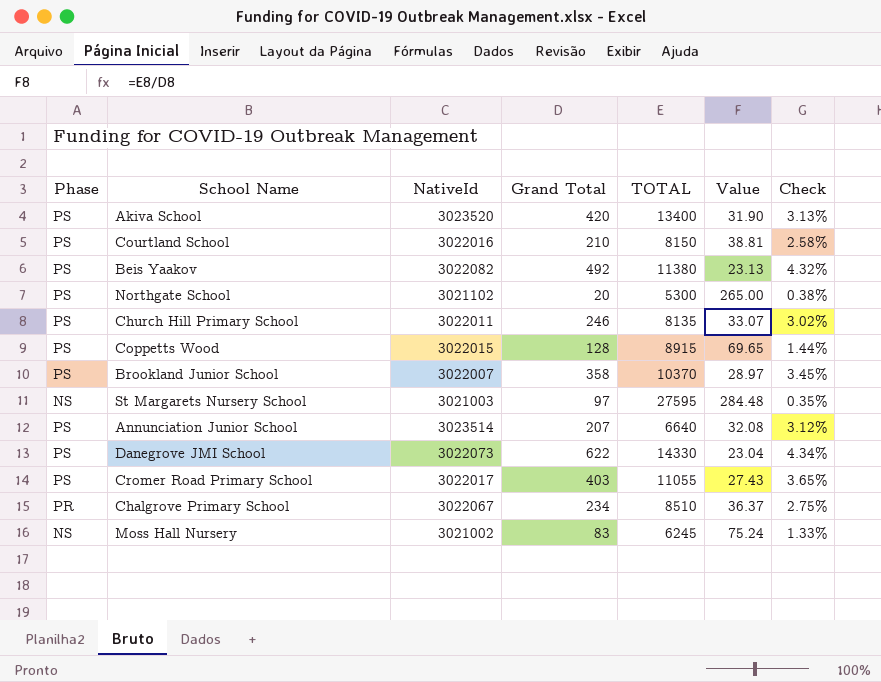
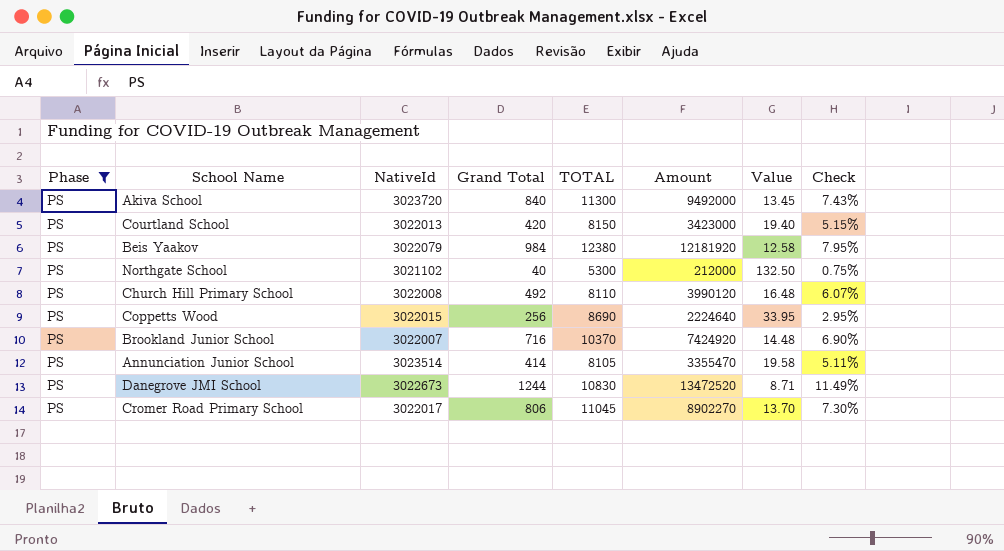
filter: none -> Phase = PS
column Amount | formula: none -> [Grand Total] * [TOTAL]
Akiva School | NativeId: 3023520 -> 3023720
Akiva School | Grand Total: 420 -> 840
Akiva School | TOTAL: 13400 -> 11300
Akiva School | Value: 31.90 -> 13.45
Akiva School | Check: 3.13% -> 7.43%
Courtland School | NativeId: 3022016 -> 3022013
Courtland School | Grand Total: 210 -> 420
Courtland School | Value: 38.81 -> 19.40
Courtland School | Check: 2.58% -> 5.15%
Beis Yaakov | NativeId: 3022082 -> 3022079
Beis Yaakov | Grand Total: 492 -> 984
Beis Yaakov | TOTAL: 11380 -> 12380
Beis Yaakov | Value: 23.13 -> 12.58
Beis Yaakov | Check: 4.32% -> 7.95%
Northgate School | Grand Total: 20 -> 40
Northgate School | Value: 265.00 -> 132.50
Northgate School | Check: 0.38% -> 0.75%
Church Hill Primary School | NativeId: 3022011 -> 3022008
Church Hill Primary School | Grand Total: 246 -> 492
Church Hill Primary School | TOTAL: 8135 -> 8110
Church Hill Primary School | Value: 33.07 -> 16.48
Church Hill Primary School | Check: 3.02% -> 6.07%
Coppetts Wood | Grand Total: 128 -> 256
Coppetts Wood | TOTAL: 8915 -> 8690
Coppetts Wood | Value: 69.65 -> 33.95
Coppetts Wood | Check: 1.44% -> 2.95%
Brookland Junior School | Grand Total: 358 -> 716
Brookland Junior School | Value: 28.97 -> 14.48
Brookland Junior School | Check: 3.45% -> 6.90%
Annunciation Junior School | Grand Total: 207 -> 414
Annunciation Junior School | TOTAL: 6640 -> 8105
Annunciation Junior School | Value: 32.08 -> 19.58
Annunciation Junior School | Check: 3.12% -> 5.11%
Danegrove JMI School | NativeId: 3022073 -> 3022673
Danegrove JMI School | Grand Total: 622 -> 1244
Danegrove JMI School | TOTAL: 14330 -> 10830
Danegrove JMI School | Value: 23.04 -> 8.71
Danegrove JMI School | Check: 4.34% -> 11.49%
Cromer Road Primary School | Grand Total: 403 -> 806
Cromer Road Primary School | TOTAL: 11055 -> 11045
Cromer Road Primary School | Value: 27.43 -> 13.70
Cromer Road Primary School | Check: 3.65% -> 7.30%

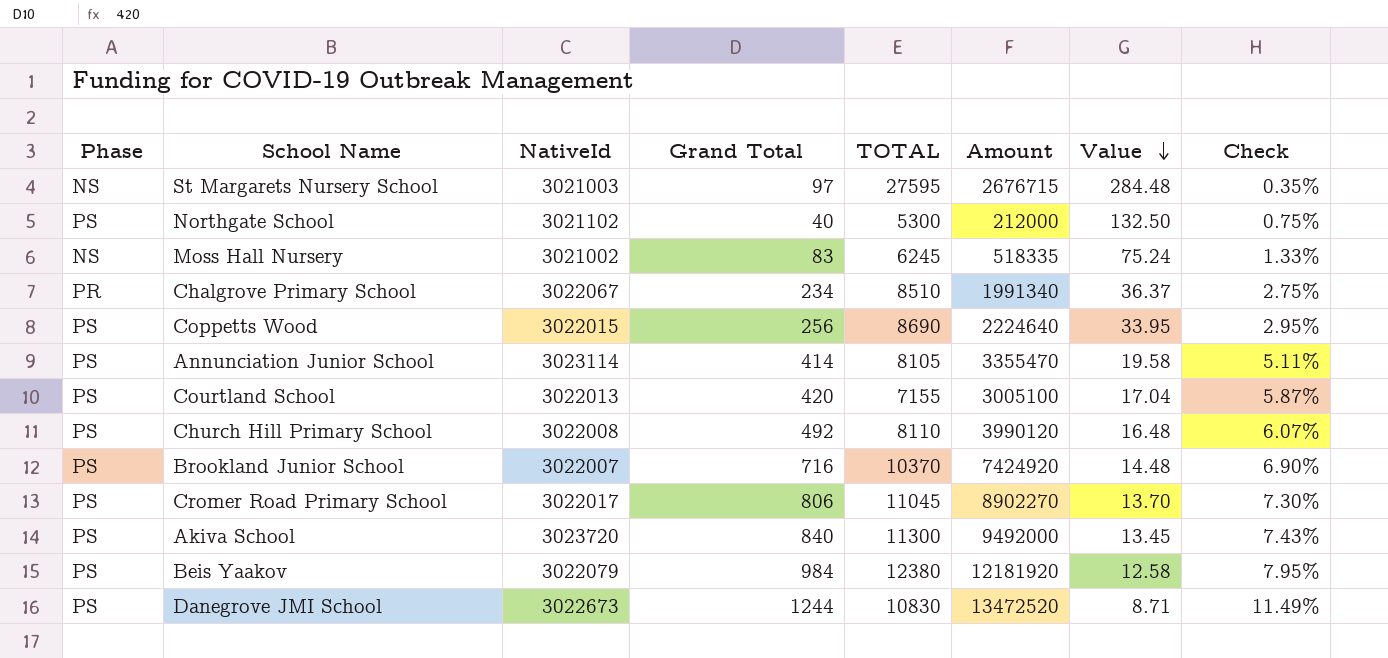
filter: Phase = PS -> none
row order: none -> Value descending
Annunciation Junior School | NativeId: 3023514 -> 3023114
Courtland School | TOTAL: 8150 -> 7155
Courtland School | Amount: 3423000 -> 3005100
Courtland School | Value: 19.40 -> 17.04
Courtland School | Check: 5.15% -> 5.87%

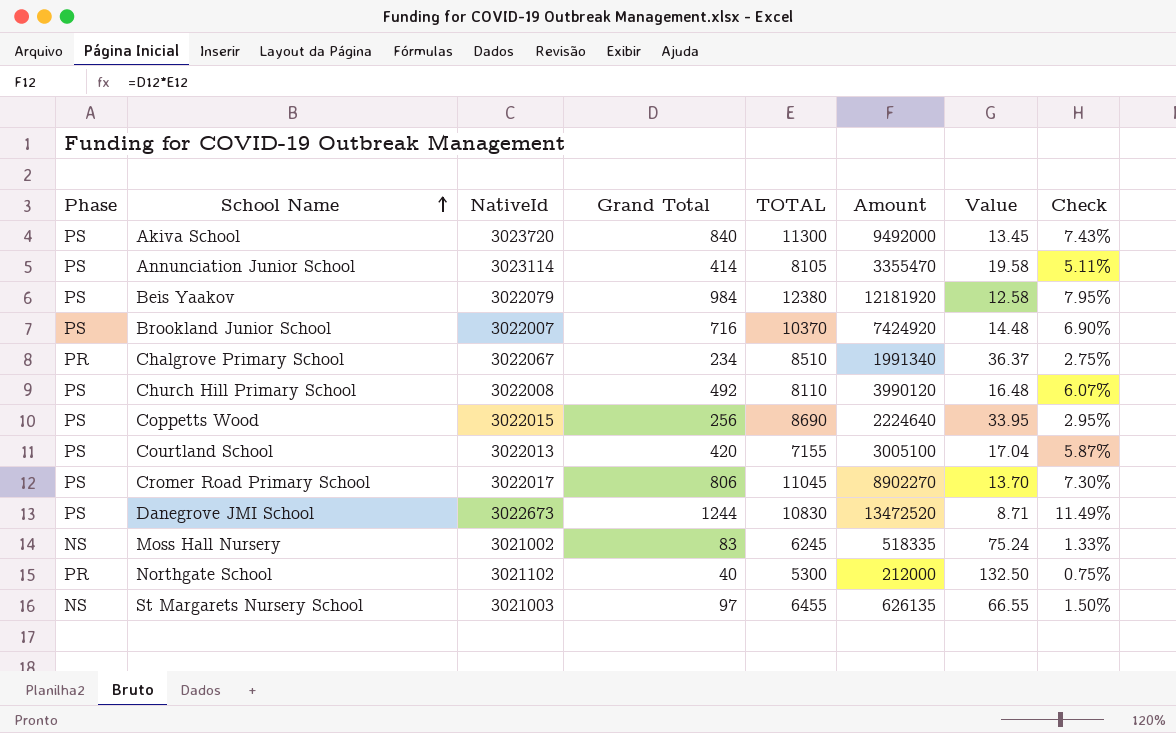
row order: Value descending -> School Name ascending
Northgate School | Phase: PS -> PR
St Margarets Nursery School | TOTAL: 27595 -> 6455
St Margarets Nursery School | Amount: 2676715 -> 626135
St Margarets Nursery School | Value: 284.48 -> 66.55
St Margarets Nursery School | Check: 0.35% -> 1.50%

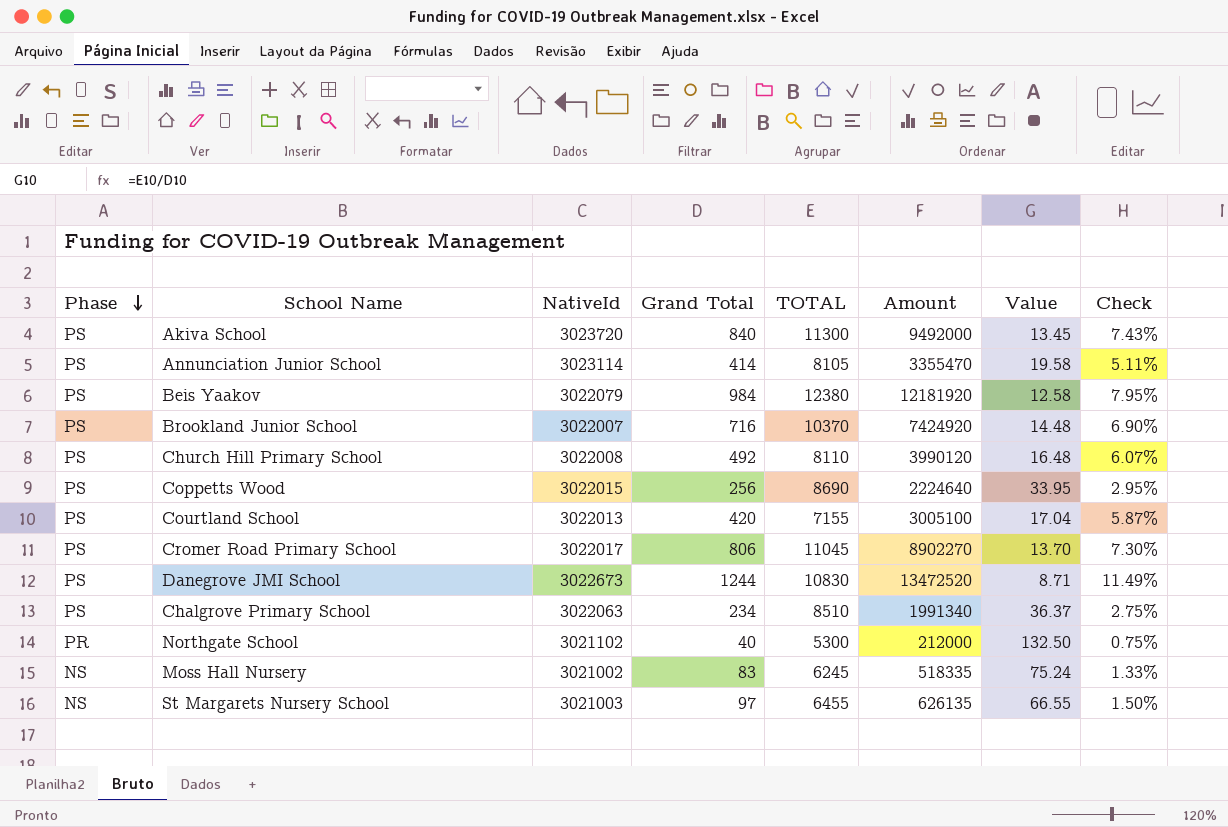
row order: School Name ascending -> Phase descending
Chalgrove Primary School | Phase: PR -> PS
Chalgrove Primary School | NativeId: 3022067 -> 3022063

